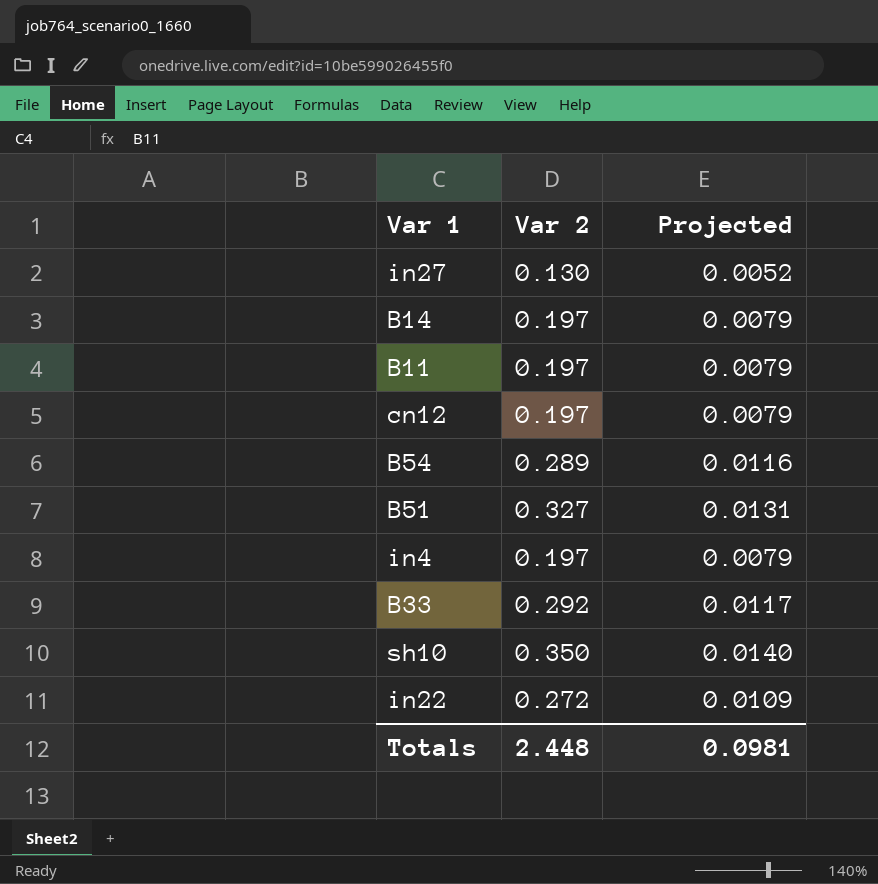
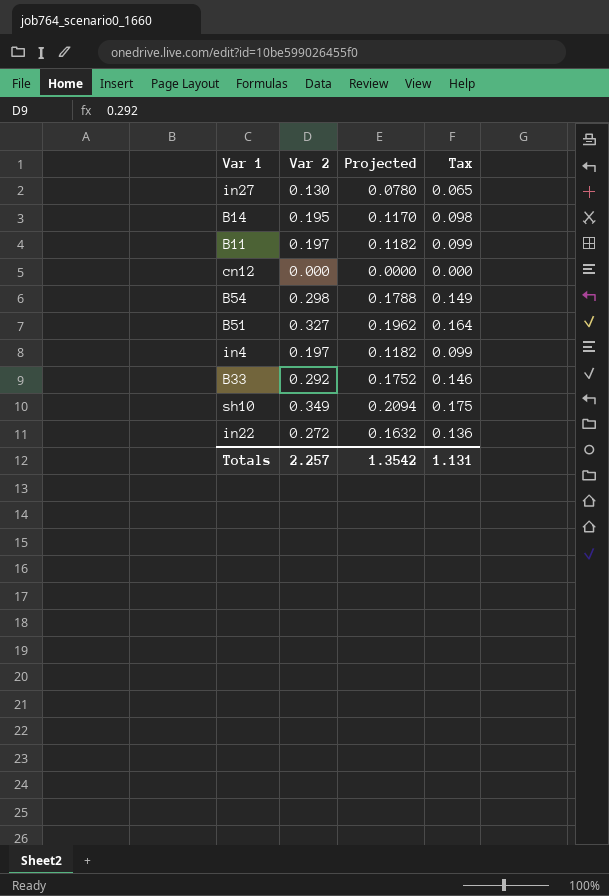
column Projected | formula: [Var 2] * 0.04 -> [Var 2] * 0.6
column Tax | formula: none -> [Var 2] * 0.5
B14 | Var 2: 0.197 -> 0.195
cn12 | Var 2: 0.197 -> 0.000
B54 | Var 2: 0.289 -> 0.298
sh10 | Var 2: 0.350 -> 0.349
Totals | Var 2: 2.448 -> 2.257
Totals | Projected: 0.0981 -> 1.3542

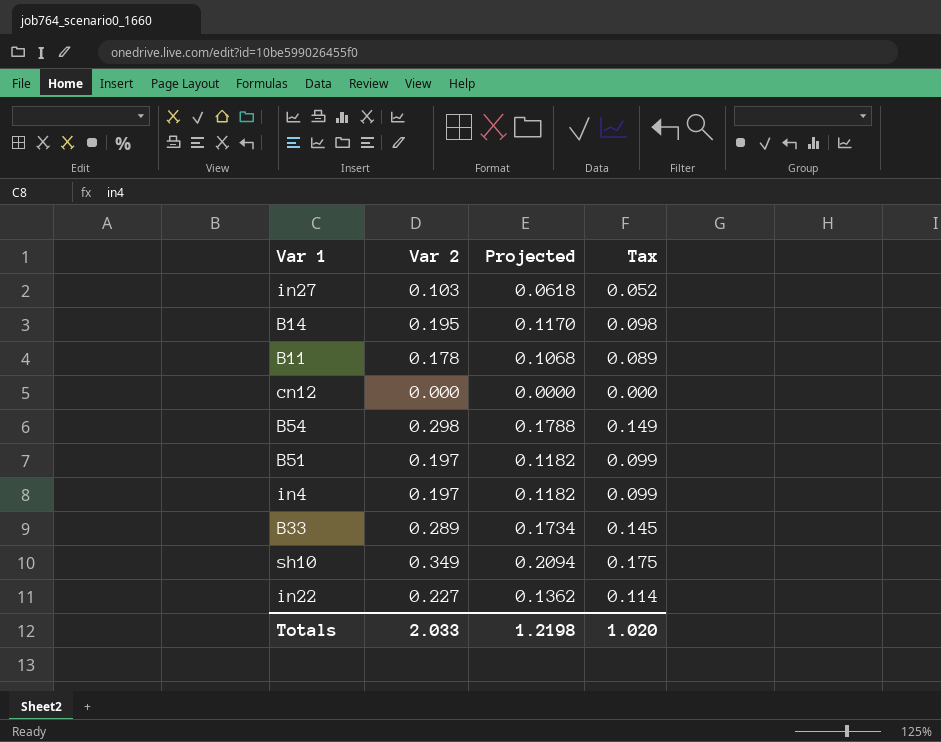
in27 | Var 2: 0.130 -> 0.103
in27 | Projected: 0.0780 -> 0.0618
in27 | Tax: 0.065 -> 0.052
B11 | Var 2: 0.197 -> 0.178
B11 | Projected: 0.1182 -> 0.1068
B11 | Tax: 0.099 -> 0.089
B51 | Var 2: 0.327 -> 0.197
B51 | Projected: 0.1962 -> 0.1182
B51 | Tax: 0.164 -> 0.099
B33 | Var 2: 0.292 -> 0.289
B33 | Projected: 0.1752 -> 0.1734
B33 | Tax: 0.146 -> 0.145
in22 | Var 2: 0.272 -> 0.227
in22 | Projected: 0.1632 -> 0.1362
in22 | Tax: 0.136 -> 0.114
Totals | Var 2: 2.257 -> 2.033
Totals | Projected: 1.3542 -> 1.2198
Totals | Tax: 1.131 -> 1.020

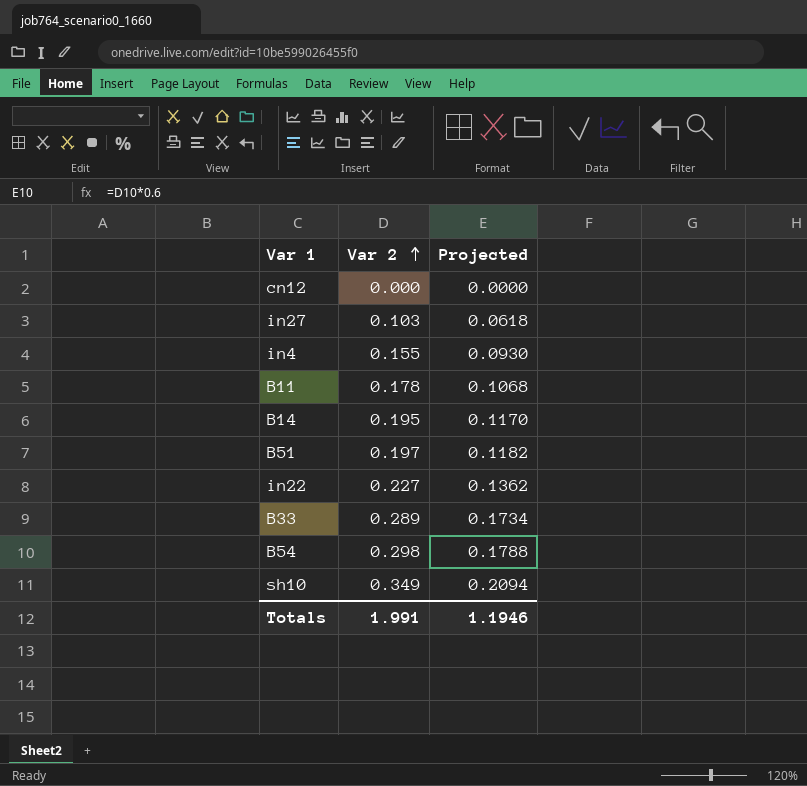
row order: none -> Var 2 ascending
column Tax | formula: [Var 2] * 0.5 -> none
in4 | Var 2: 0.197 -> 0.155
in4 | Projected: 0.1182 -> 0.0930
Totals | Var 2: 2.033 -> 1.991
Totals | Projected: 1.2198 -> 1.1946

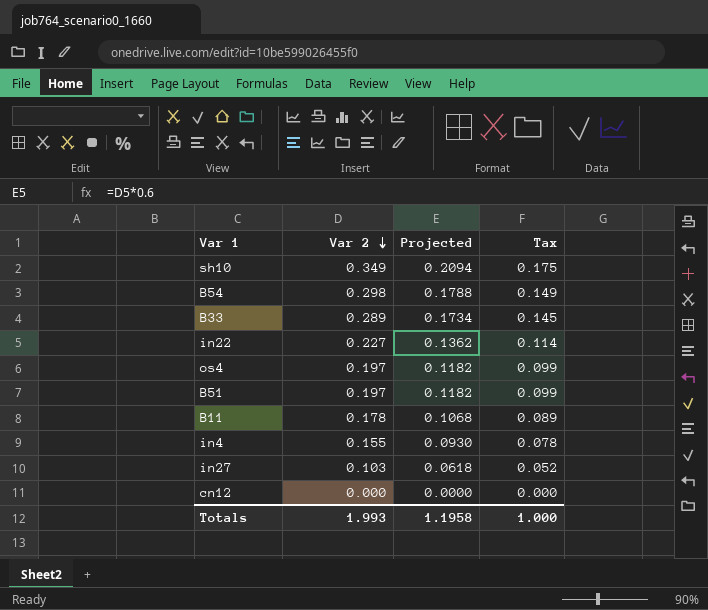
row order: Var 2 ascending -> Var 2 descending
column Tax | formula: none -> [Var 2] * 0.5
row B14: 0.195 | 0.1170 -> none
row os4: none -> 0.197 | 0.1182 | 0.099
Totals | Var 2: 1.991 -> 1.993
Totals | Projected: 1.1946 -> 1.1958

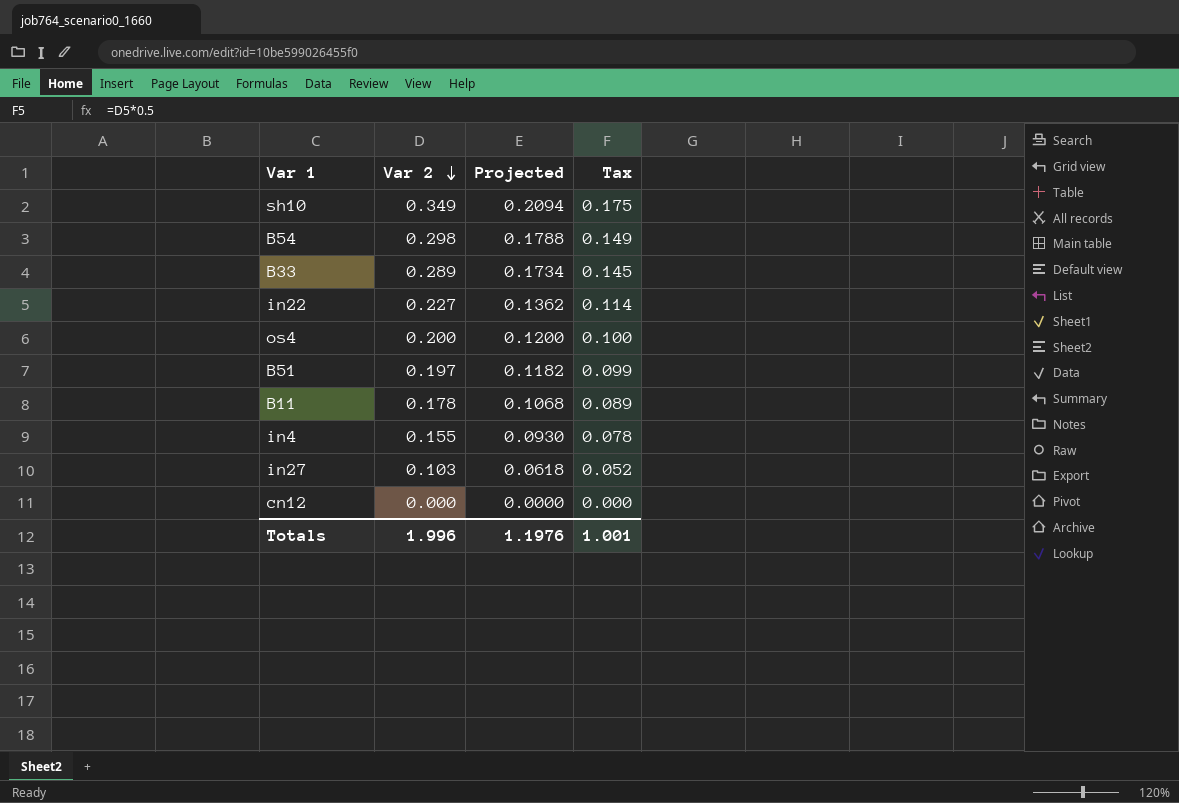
os4 | Var 2: 0.197 -> 0.200
os4 | Projected: 0.1182 -> 0.1200
os4 | Tax: 0.099 -> 0.100
Totals | Var 2: 1.993 -> 1.996
Totals | Projected: 1.1958 -> 1.1976
Totals | Tax: 1.000 -> 1.001

